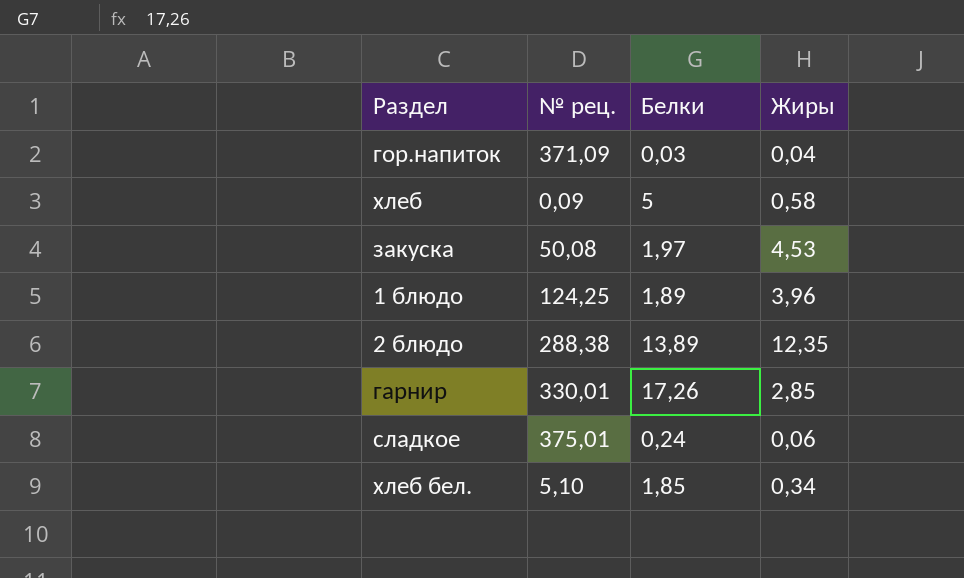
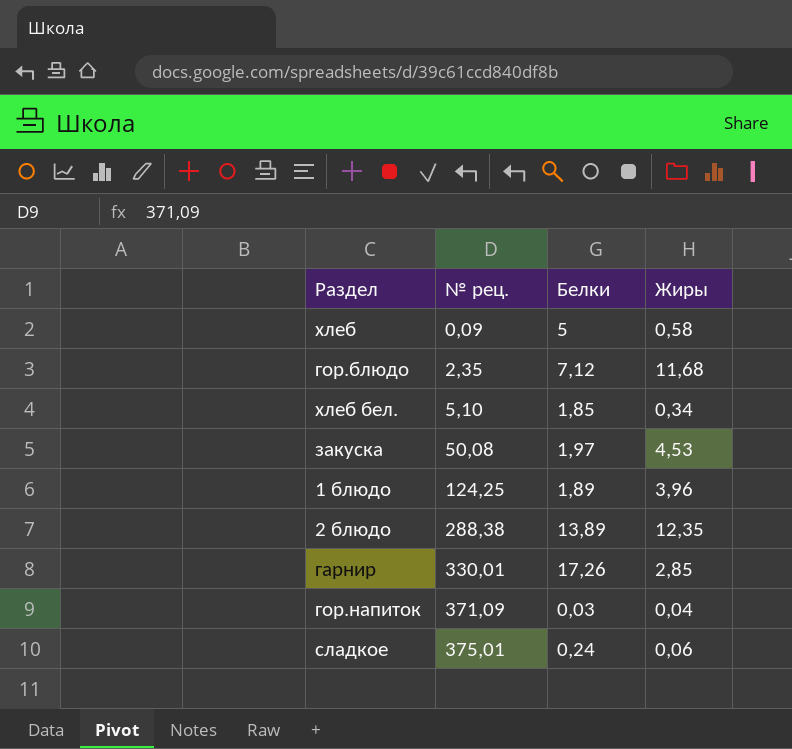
row order: none -> № рец. ascending
row гор.блюдо: none -> 2,35 | 7,12 | 11,68

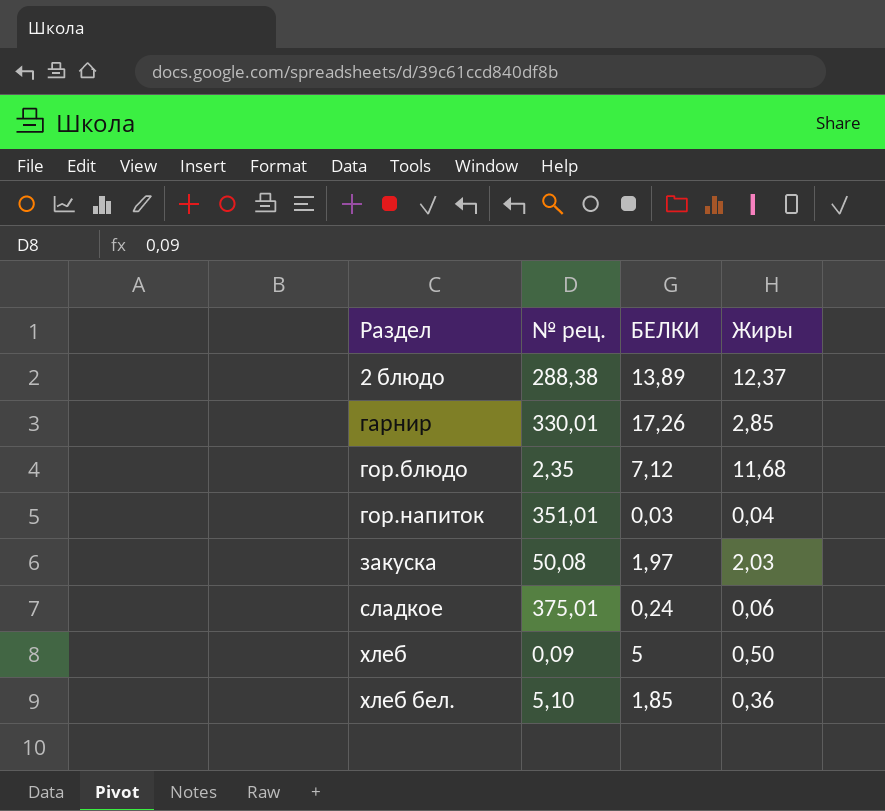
row order: № рец. ascending -> Раздел ascending
column name: Белки -> БЕЛКИ
row 1 блюдо: 124,25 | 1,89 | 3,96 -> none
2 блюдо | Жиры: 12,35 -> 12,37
гор.напиток | № рец.: 371,09 -> 351,01
закуска | Жиры: 4,53 -> 2,03
хлеб | Жиры: 0,58 -> 0,50
хлеб бел. | Жиры: 0,34 -> 0,36

